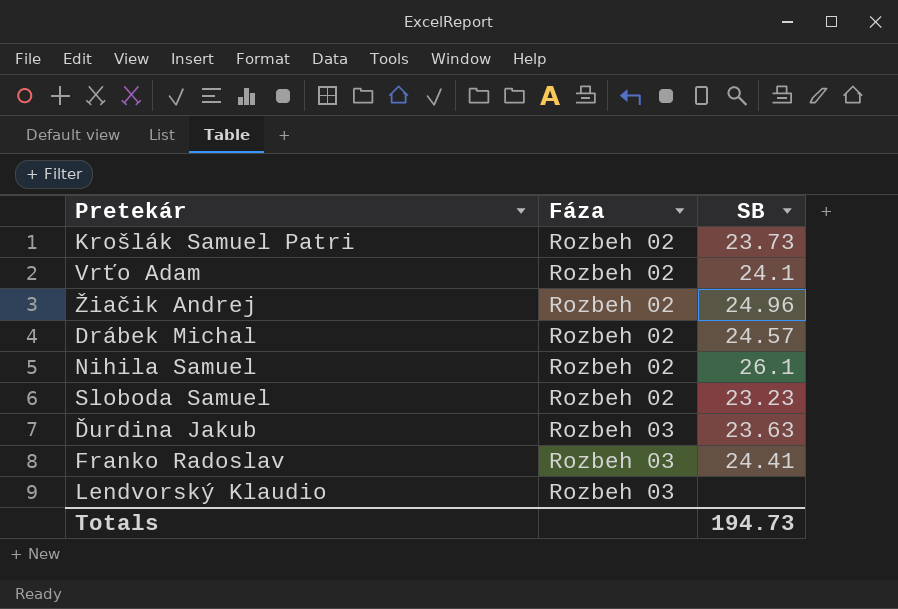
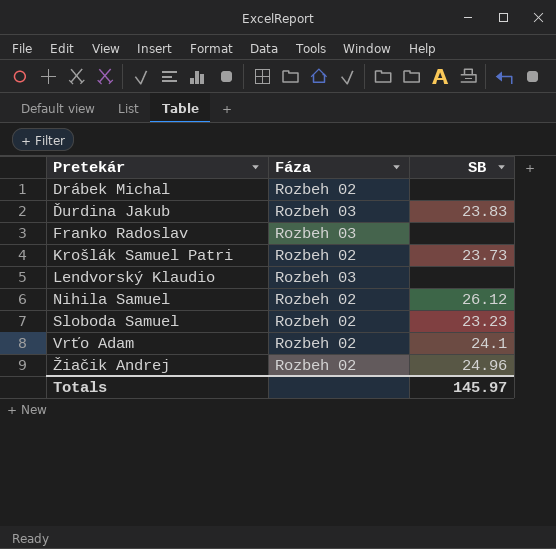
row order: Fáza ascending -> Pretekár ascending
Drábek Michal | SB: 24.57 -> none
Ďurdina Jakub | SB: 23.63 -> 23.83
Franko Radoslav | SB: 24.41 -> none
Nihila Samuel | SB: 26.1 -> 26.12
Totals | SB: 194.73 -> 145.97

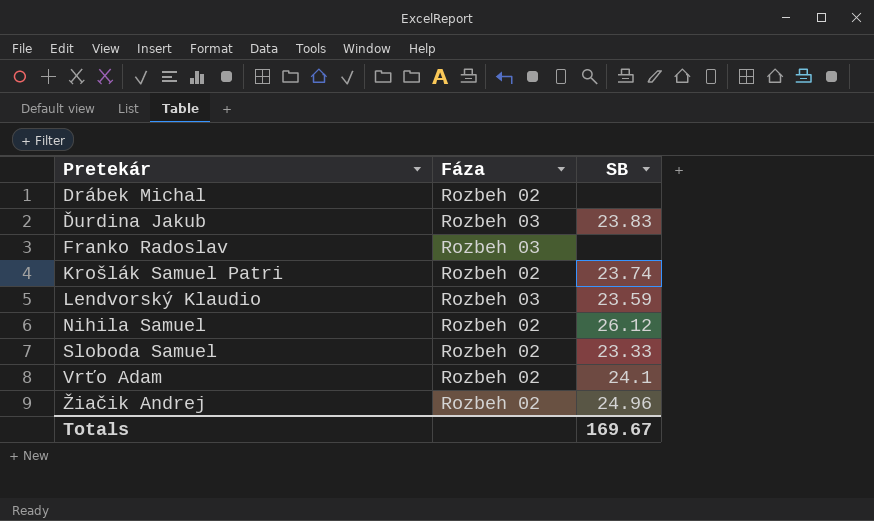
Krošlák Samuel Patri | SB: 23.73 -> 23.74
Lendvorský Klaudio | SB: none -> 23.59
Sloboda Samuel | SB: 23.23 -> 23.33
Totals | SB: 145.97 -> 169.67

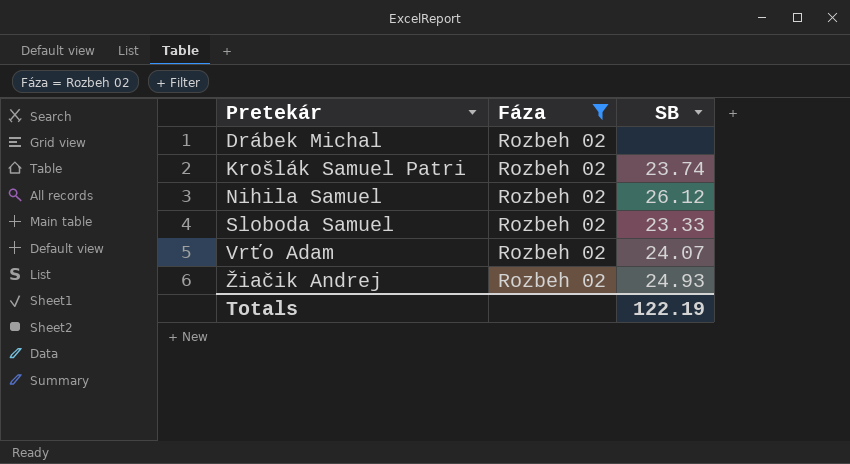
filter: none -> Fáza = Rozbeh 02
Vrťo Adam | SB: 24.1 -> 24.07
Žiačik Andrej | SB: 24.96 -> 24.93
Totals | SB: 169.67 -> 122.19

